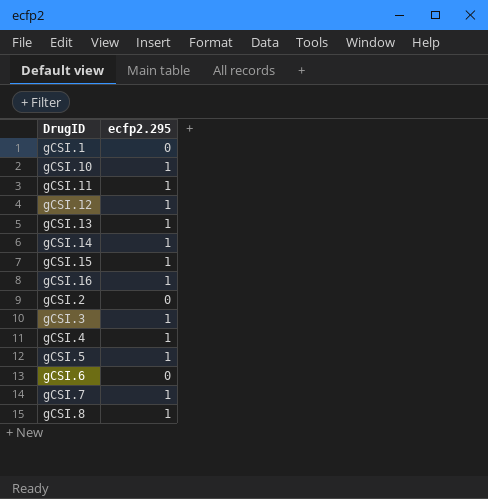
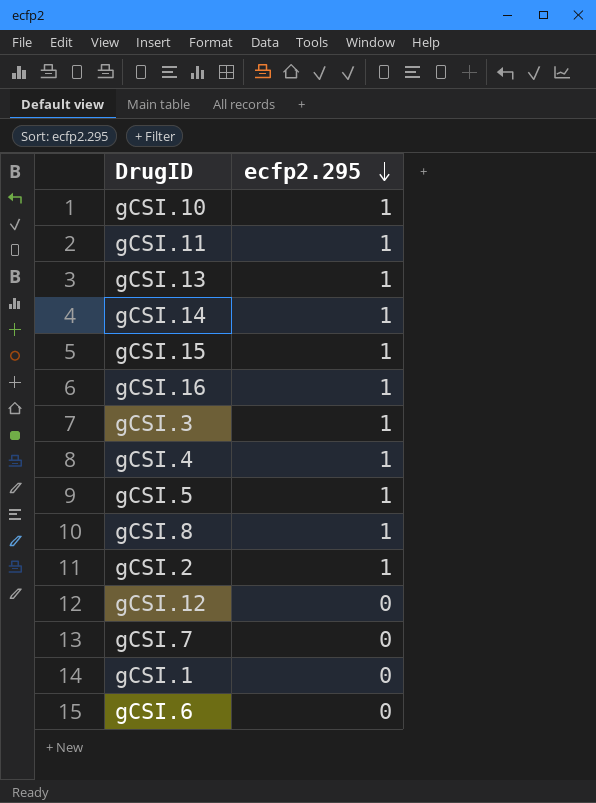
row order: none -> ecfp2.295 descending
gCSI.2 | ecfp2.295: 0 -> 1
gCSI.12 | ecfp2.295: 1 -> 0
gCSI.7 | ecfp2.295: 1 -> 0

